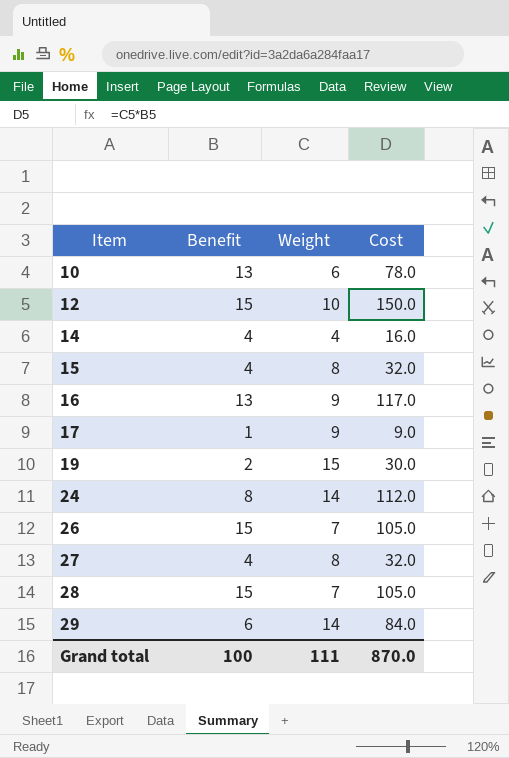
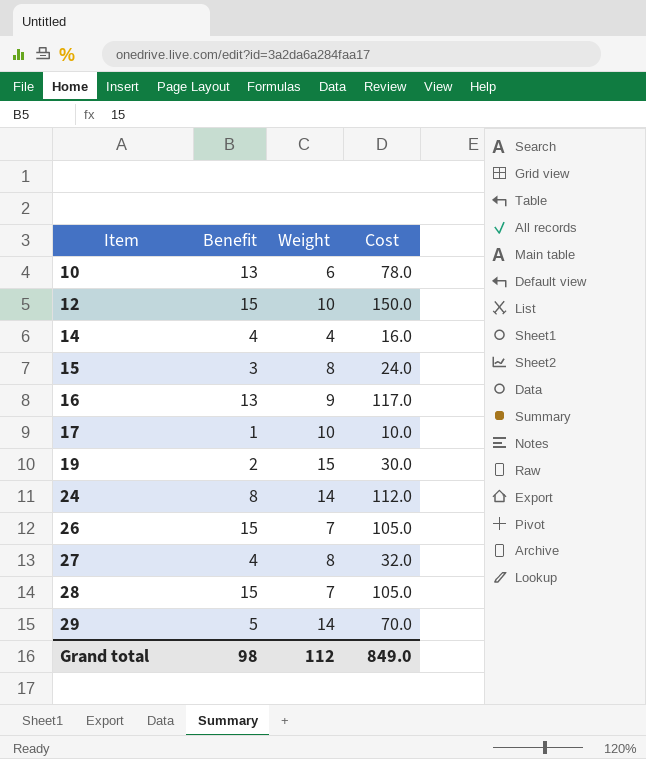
15 | Benefit: 4 -> 3
15 | Cost: 32.0 -> 24.0
17 | Weight: 9 -> 10
17 | Cost: 9.0 -> 10.0
29 | Benefit: 6 -> 5
29 | Cost: 84.0 -> 70.0
Grand total | Benefit: 100 -> 98
Grand total | Weight: 111 -> 112
Grand total | Cost: 870.0 -> 849.0

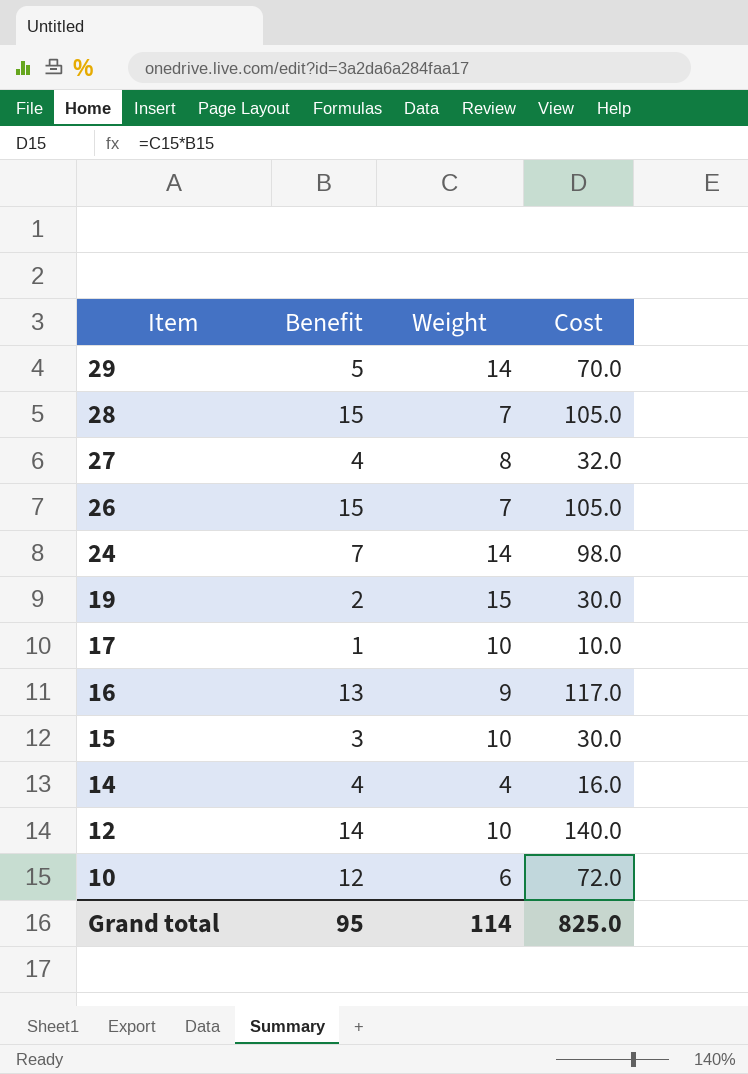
row order: Item ascending -> Item descending
24 | Benefit: 8 -> 7
24 | Cost: 112.0 -> 98.0
15 | Weight: 8 -> 10
15 | Cost: 24.0 -> 30.0
12 | Benefit: 15 -> 14
12 | Cost: 150.0 -> 140.0
10 | Benefit: 13 -> 12
10 | Cost: 78.0 -> 72.0
Grand total | Benefit: 98 -> 95
Grand total | Weight: 112 -> 114
Grand total | Cost: 849.0 -> 825.0

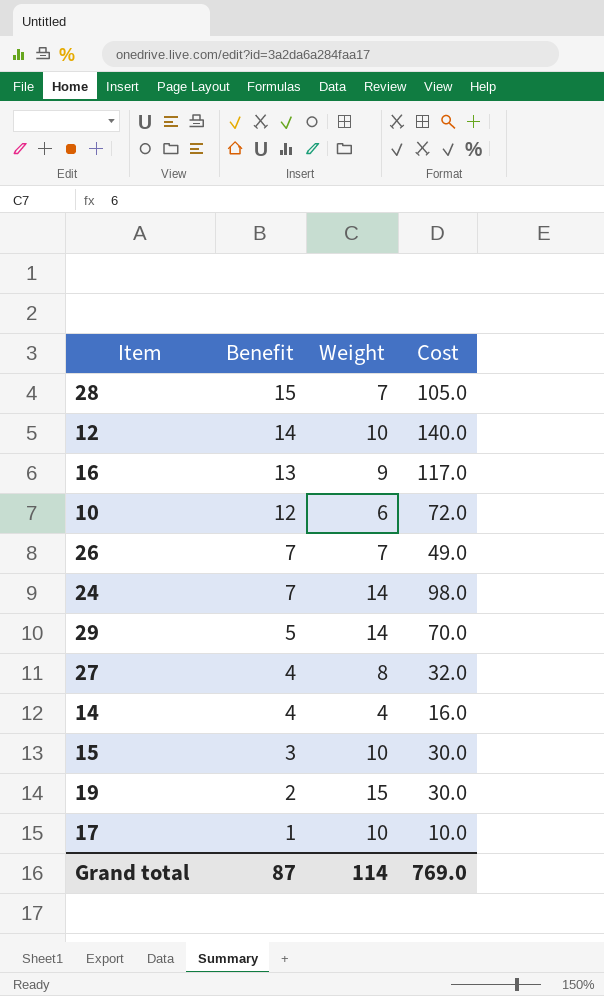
row order: Item descending -> Benefit descending
26 | Benefit: 15 -> 7
26 | Cost: 105.0 -> 49.0
Grand total | Benefit: 95 -> 87
Grand total | Cost: 825.0 -> 769.0

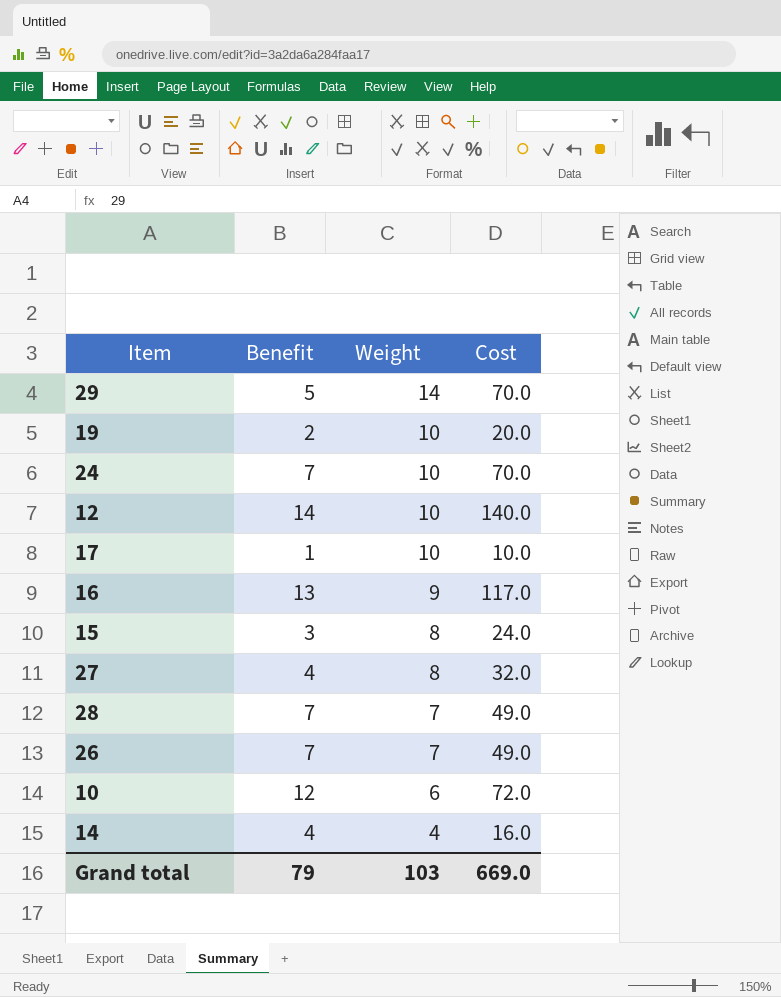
row order: Benefit descending -> Weight descending
19 | Weight: 15 -> 10
19 | Cost: 30.0 -> 20.0
24 | Weight: 14 -> 10
24 | Cost: 98.0 -> 70.0
15 | Weight: 10 -> 8
15 | Cost: 30.0 -> 24.0
28 | Benefit: 15 -> 7
28 | Cost: 105.0 -> 49.0
Grand total | Benefit: 87 -> 79
Grand total | Weight: 114 -> 103
Grand total | Cost: 769.0 -> 669.0

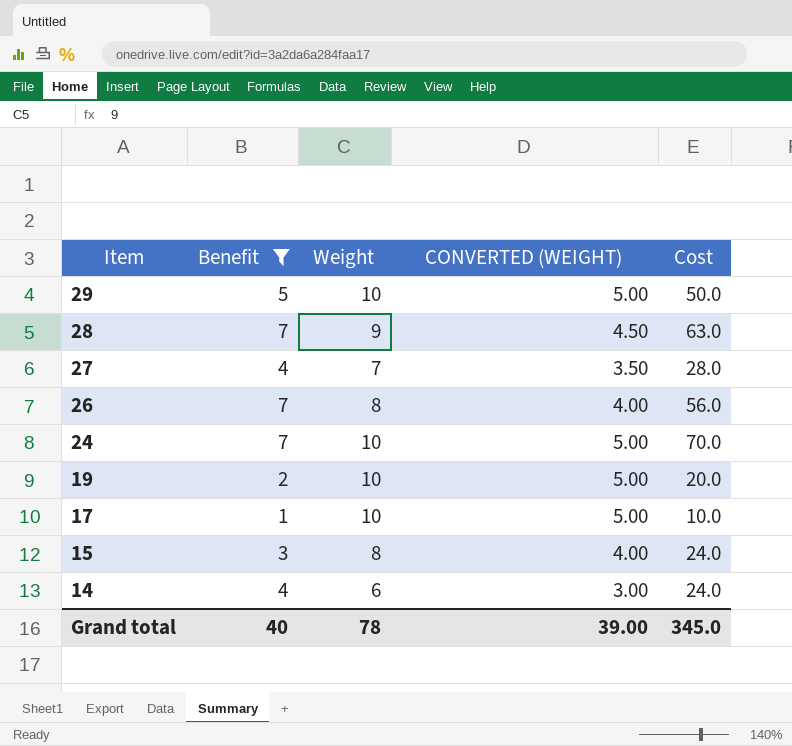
filter: none -> Benefit <= 7
row order: Weight descending -> Item descending
column CONVERTED (WEIGHT) | formula: none -> [Weight] * 0.5
29 | Weight: 14 -> 10
29 | Cost: 70.0 -> 50.0
28 | Weight: 7 -> 9
28 | Cost: 49.0 -> 63.0
27 | Weight: 8 -> 7
27 | Cost: 32.0 -> 28.0
26 | Weight: 7 -> 8
26 | Cost: 49.0 -> 56.0
14 | Weight: 4 -> 6
14 | Cost: 16.0 -> 24.0
Grand total | Benefit: 79 -> 40
Grand total | Weight: 103 -> 78
Grand total | Cost: 669.0 -> 345.0

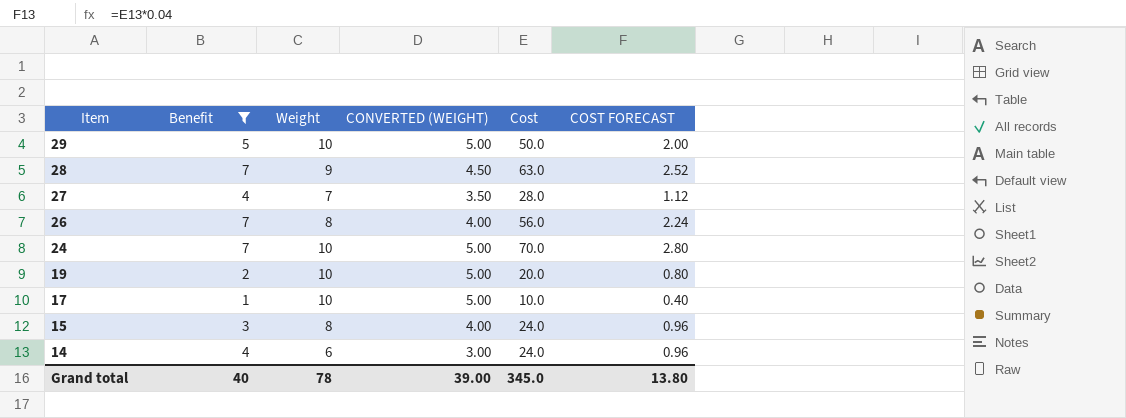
column COST FORECAST | formula: none -> [Cost] * 0.04

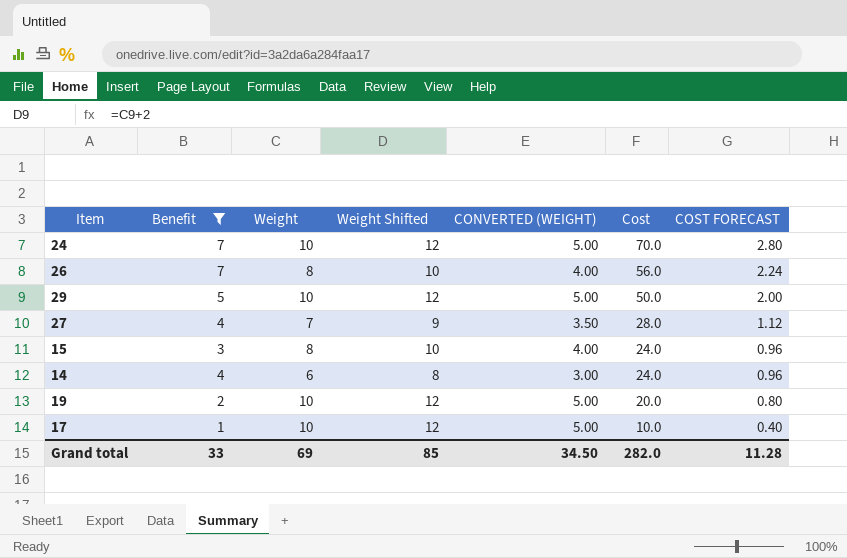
row order: Item descending -> Cost descending
column Weight Shifted | formula: none -> [Weight] + 2
row 28: 7 | 9 | 4.50 | 63.0 | 2.52 -> none
Grand total | Benefit: 40 -> 33
Grand total | Weight: 78 -> 69
Grand total | CONVERTED (WEIGHT): 39.00 -> 34.50
Grand total | Cost: 345.0 -> 282.0
Grand total | COST FORECAST: 13.80 -> 11.28

